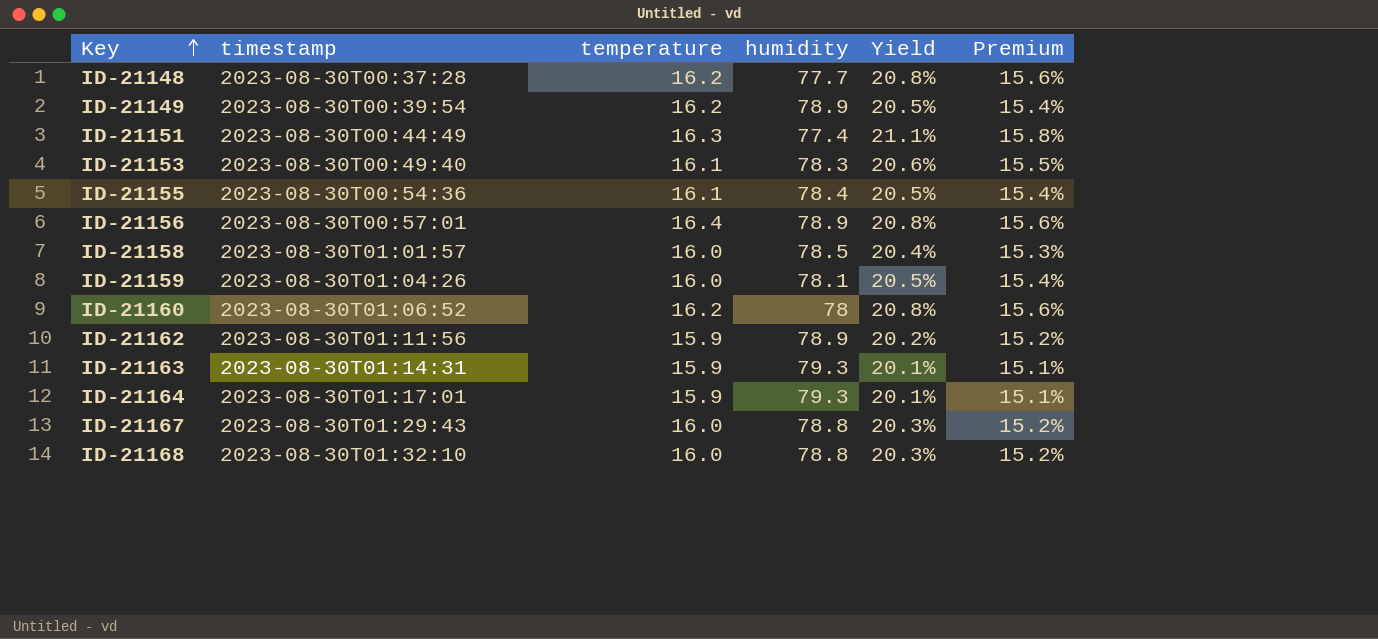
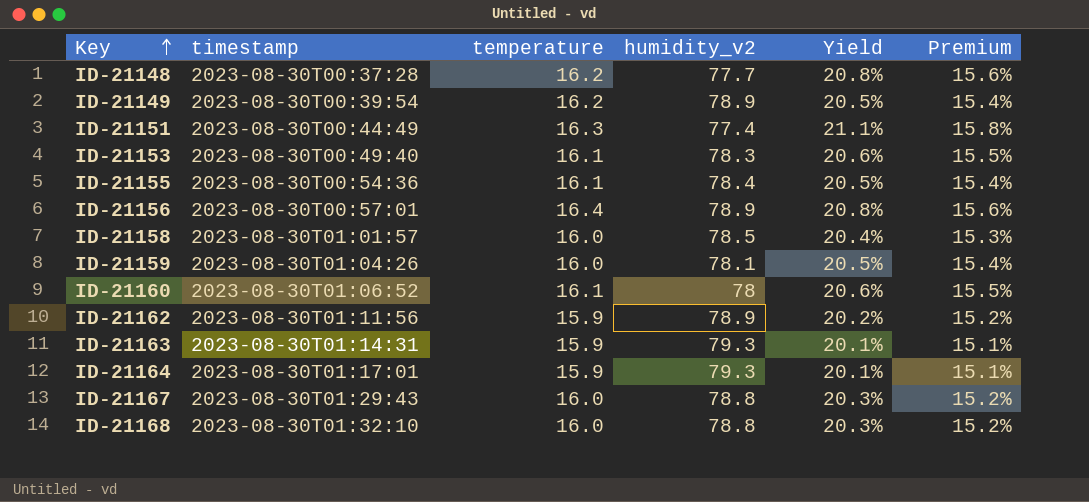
column name: humidity -> humidity_v2
ID-21160 | temperature: 16.2 -> 16.1
ID-21160 | Yield: 20.8% -> 20.6%
ID-21160 | Premium: 15.6% -> 15.5%

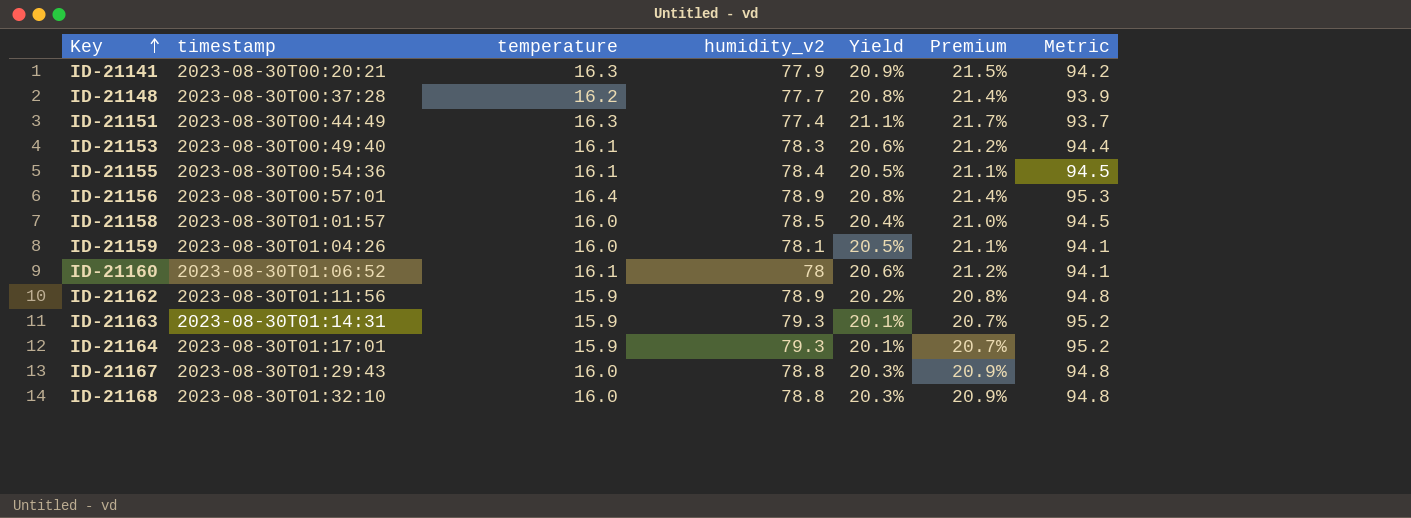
column Premium | formula: [Yield] * 0.75 -> [Yield] * 1.03
column Metric | formula: none -> [temperature] + [humidity_v2]
row ID-21149: 2023-08-30T00:39:54 | 16.2 | 78.9 | 20.5% | 15.4% -> none
row ID-21141: none -> 2023-08-30T00:20:21 | 16.3 | 77.9 | 20.9% | 21.5% | 94.2

